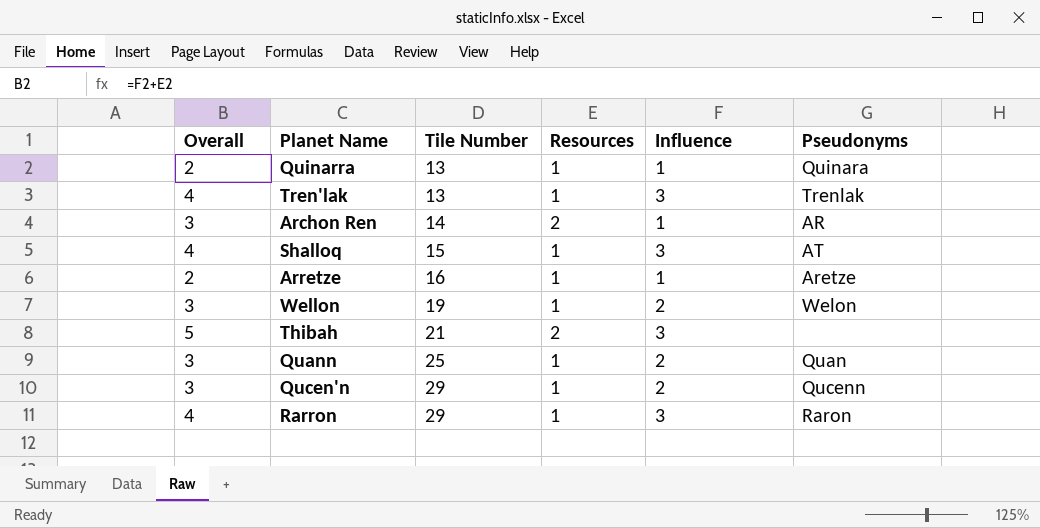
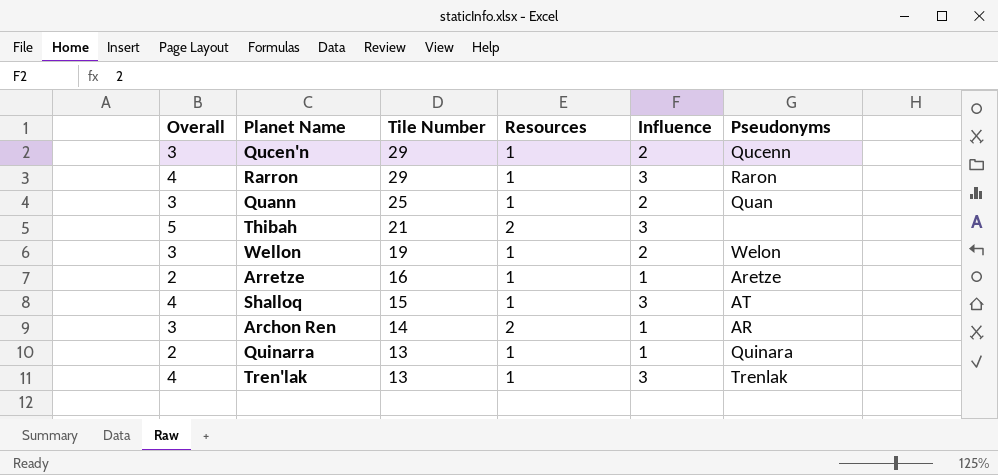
row order: Tile Number ascending -> Tile Number descending

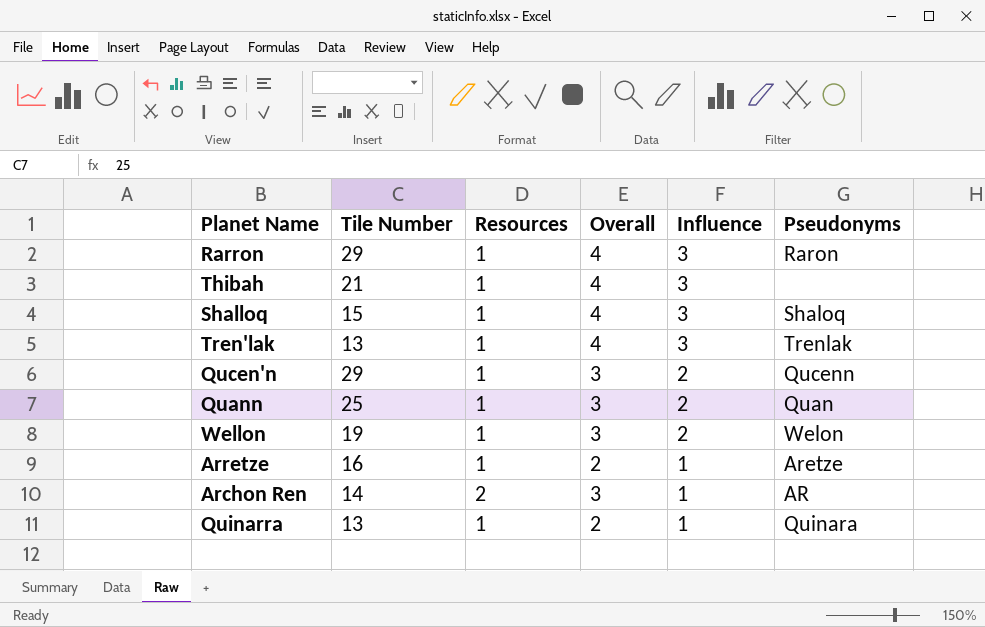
row order: Tile Number descending -> Influence descending
column Overall | position: 1 -> 4
Thibah | Resources: 2 -> 1
Thibah | Overall: 5 -> 4
Shalloq | Pseudonyms: AT -> Shaloq

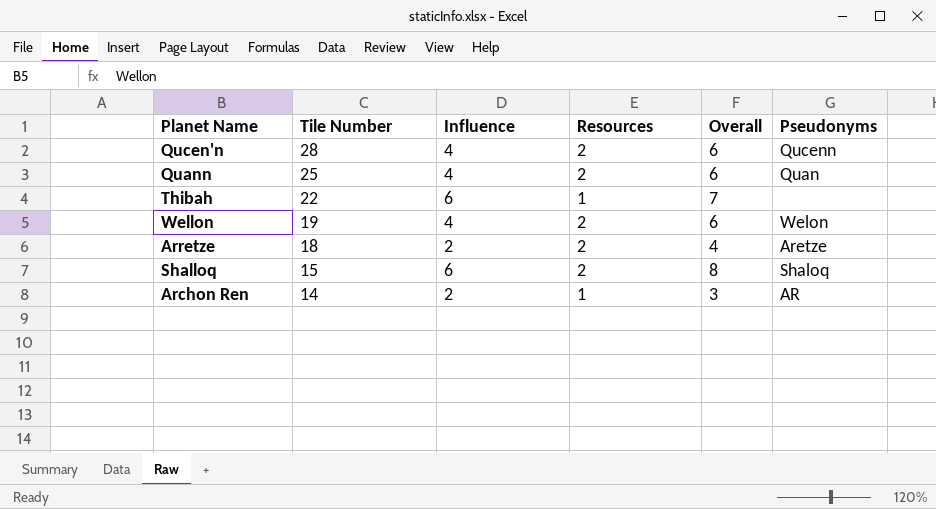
row order: Influence descending -> Tile Number descending
column Influence | position: 5 -> 3
row Rarron: 29 | 1 | 4 | 3 | Raron -> none
row Tren'lak: 13 | 1 | 4 | 3 | Trenlak -> none
row Quinarra: 13 | 1 | 2 | 1 | Quinara -> none
Qucen'n | Tile Number: 29 -> 28
Qucen'n | Influence: 2 -> 4
Qucen'n | Resources: 1 -> 2
Qucen'n | Overall: 3 -> 6
Quann | Influence: 2 -> 4
Quann | Resources: 1 -> 2
Quann | Overall: 3 -> 6
Thibah | Tile Number: 21 -> 22
Thibah | Influence: 3 -> 6
Thibah | Overall: 4 -> 7
Wellon | Influence: 2 -> 4
Wellon | Resources: 1 -> 2
Wellon | Overall: 3 -> 6
Arretze | Tile Number: 16 -> 18
Arretze | Influence: 1 -> 2
Arretze | Resources: 1 -> 2
Arretze | Overall: 2 -> 4
Shalloq | Influence: 3 -> 6
Shalloq | Resources: 1 -> 2
Shalloq | Overall: 4 -> 8
Archon Ren | Influence: 1 -> 2
Archon Ren | Resources: 2 -> 1

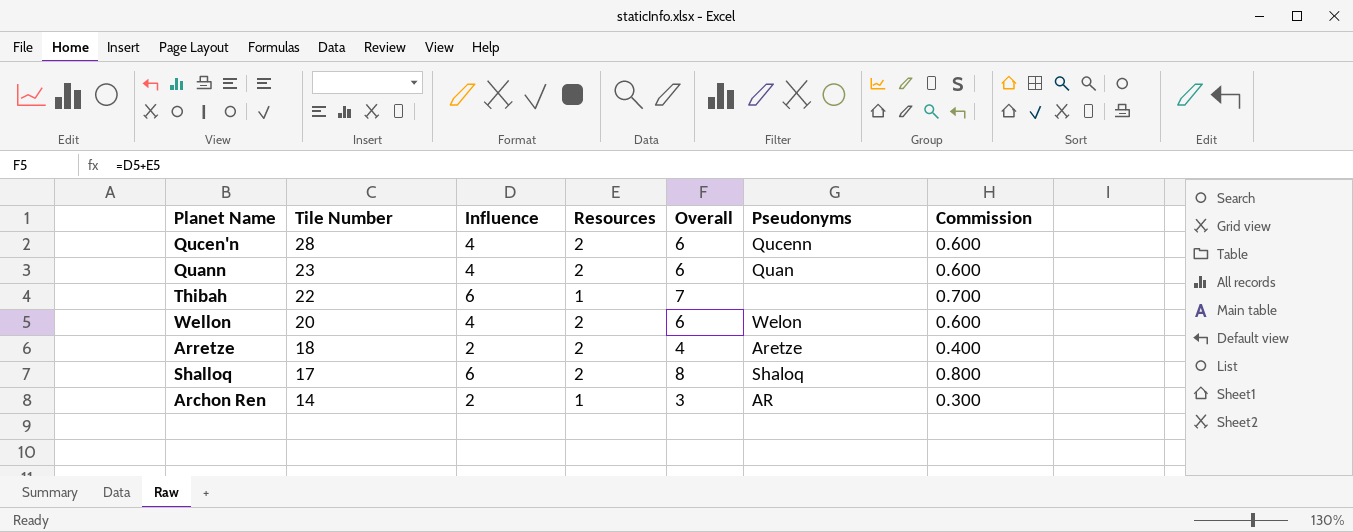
column Commission | formula: none -> [Overall] * 0.1
Quann | Tile Number: 25 -> 23
Wellon | Tile Number: 19 -> 20
Shalloq | Tile Number: 15 -> 17

